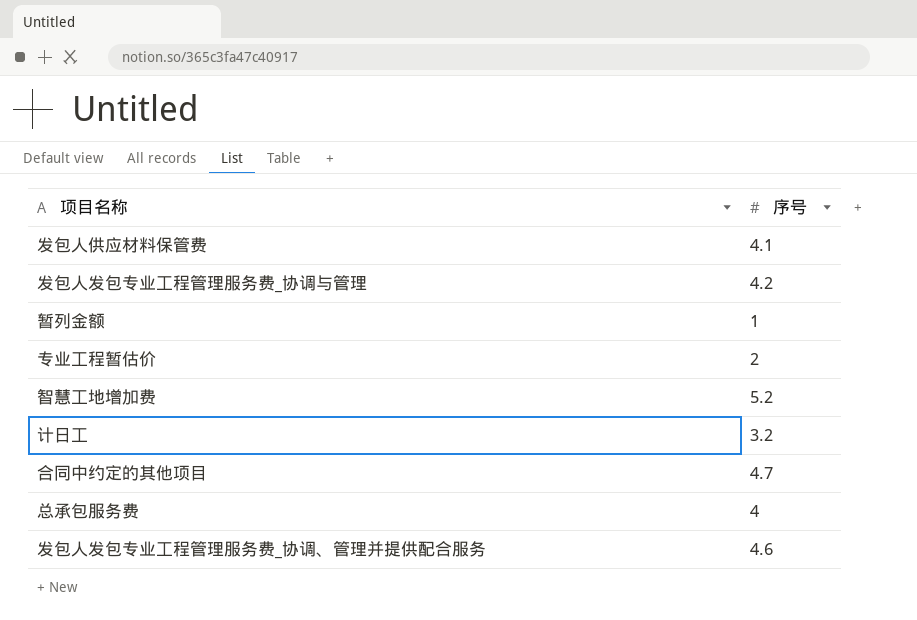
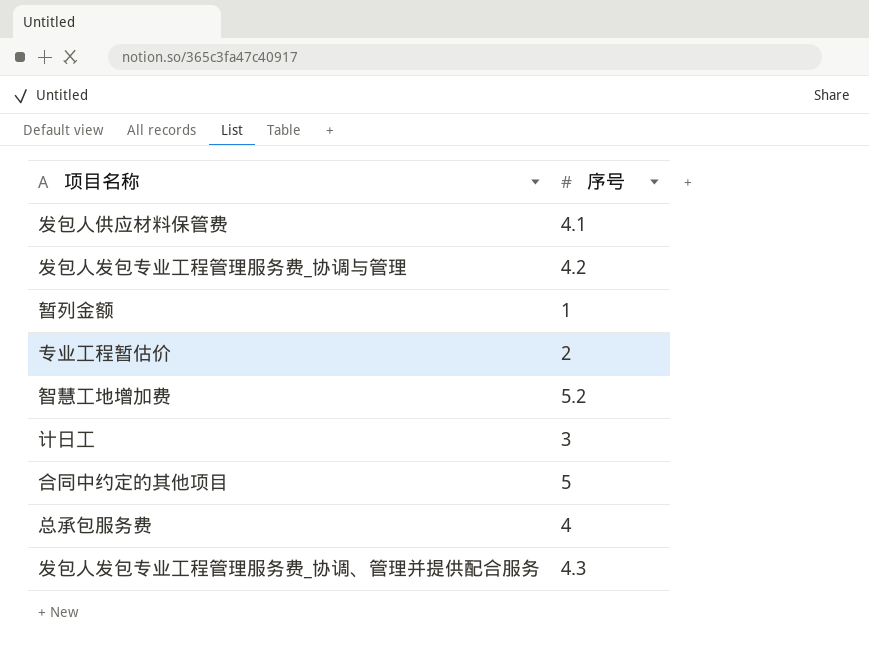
计日工 | 序号: 3.2 -> 3
合同中约定的其他项目 | 序号: 4.7 -> 5
发包人发包专业工程管理服务费_协调、管理并提供配合服务 | 序号: 4.6 -> 4.3

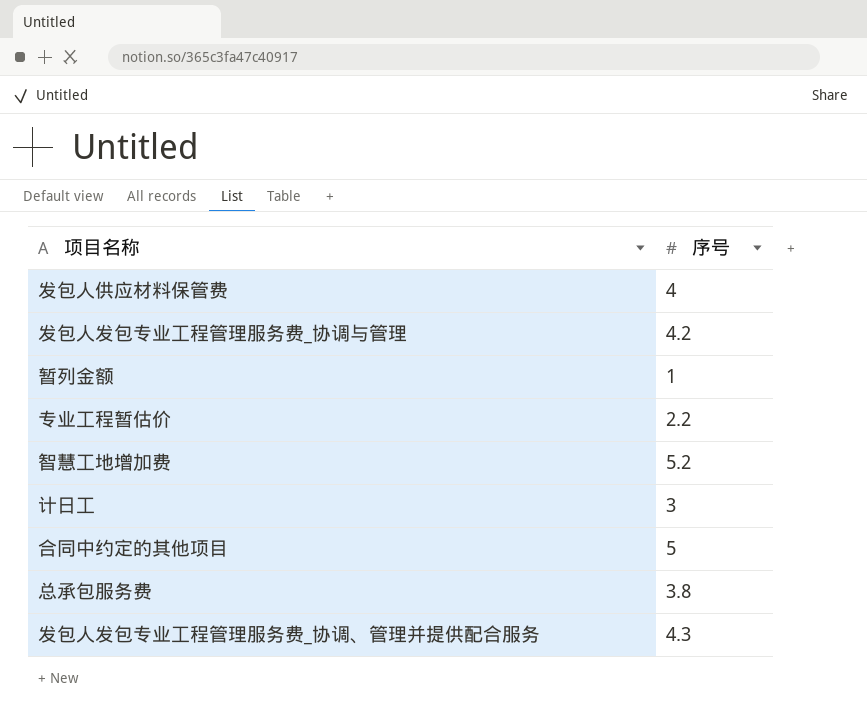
发包人供应材料保管费 | 序号: 4.1 -> 4
专业工程暂估价 | 序号: 2 -> 2.2
总承包服务费 | 序号: 4 -> 3.8

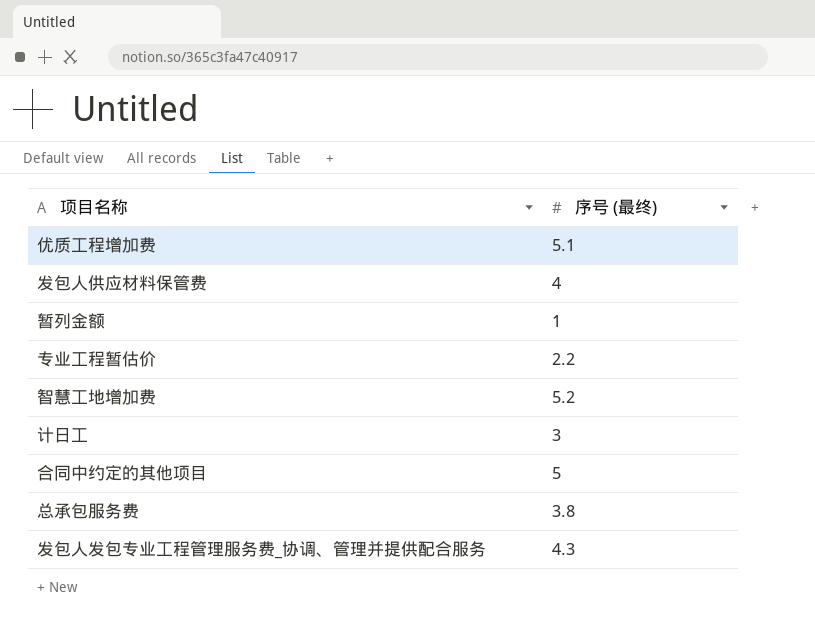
column name: 序号 -> 序号 (最终)
row 发包人发包专业工程管理服务费_协调与管理: 4.2 -> none
row 优质工程增加费: none -> 5.1

